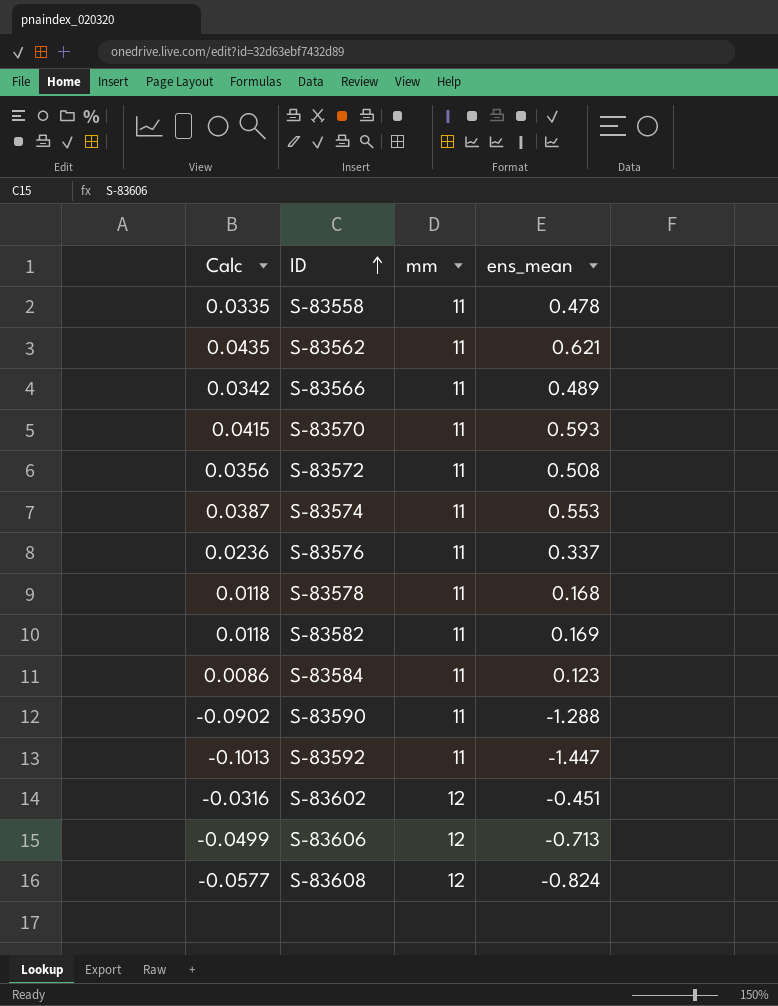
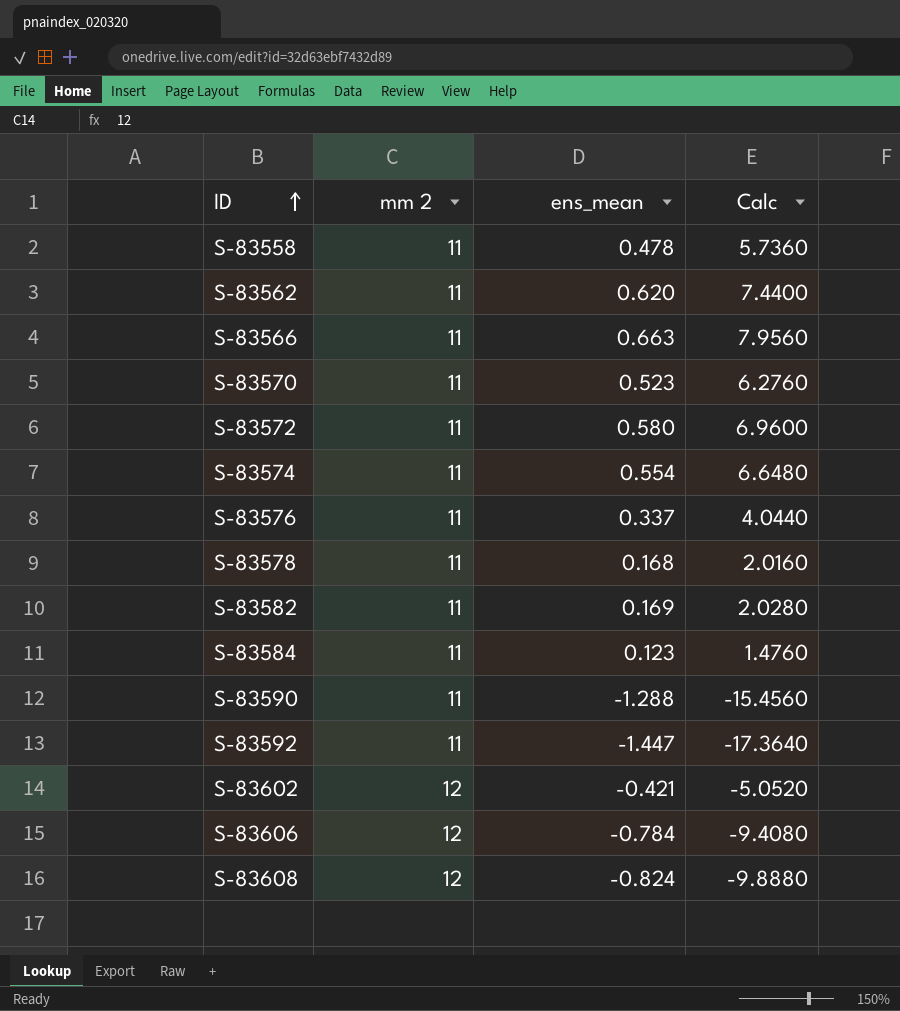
column name: mm -> mm 2
column Calc | formula: [ens_mean] * 0.07 -> [ens_mean] * 12
column Calc | position: 1 -> 4
S-83562 | ens_mean: 0.621 -> 0.620
S-83566 | ens_mean: 0.489 -> 0.663
S-83570 | ens_mean: 0.593 -> 0.523
S-83572 | ens_mean: 0.508 -> 0.580
S-83574 | ens_mean: 0.553 -> 0.554
S-83602 | ens_mean: -0.451 -> -0.421
S-83606 | ens_mean: -0.713 -> -0.784

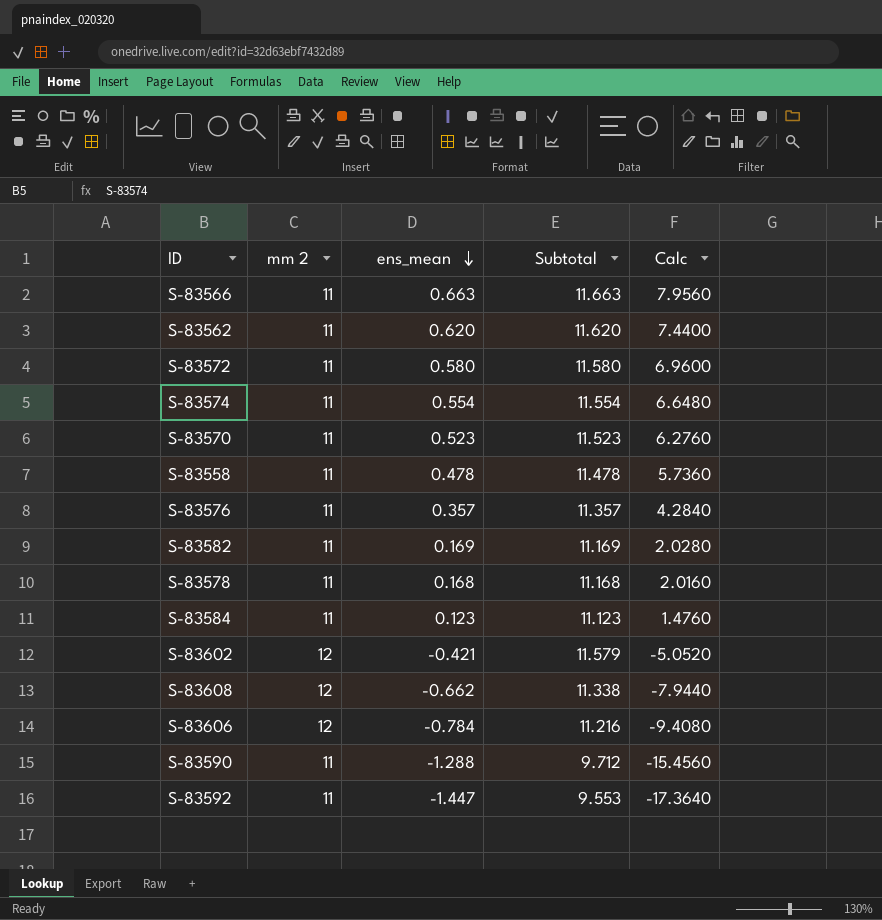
row order: ID ascending -> ens_mean descending
column Subtotal | formula: none -> [mm 2] + [ens_mean]
S-83576 | ens_mean: 0.337 -> 0.357
S-83576 | Calc: 4.0440 -> 4.2840
S-83608 | ens_mean: -0.824 -> -0.662
S-83608 | Calc: -9.8880 -> -7.9440

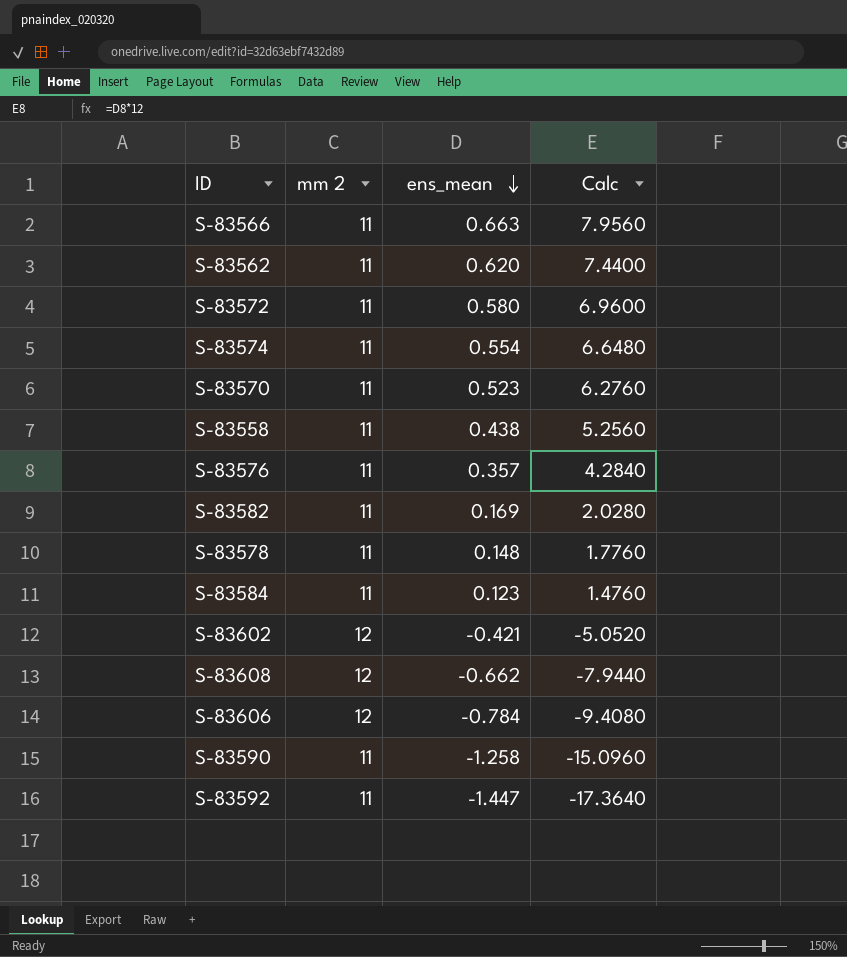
column Subtotal | formula: [mm 2] + [ens_mean] -> none
S-83558 | ens_mean: 0.478 -> 0.438
S-83558 | Calc: 5.7360 -> 5.2560
S-83578 | ens_mean: 0.168 -> 0.148
S-83578 | Calc: 2.0160 -> 1.7760
S-83590 | ens_mean: -1.288 -> -1.258
S-83590 | Calc: -15.4560 -> -15.0960

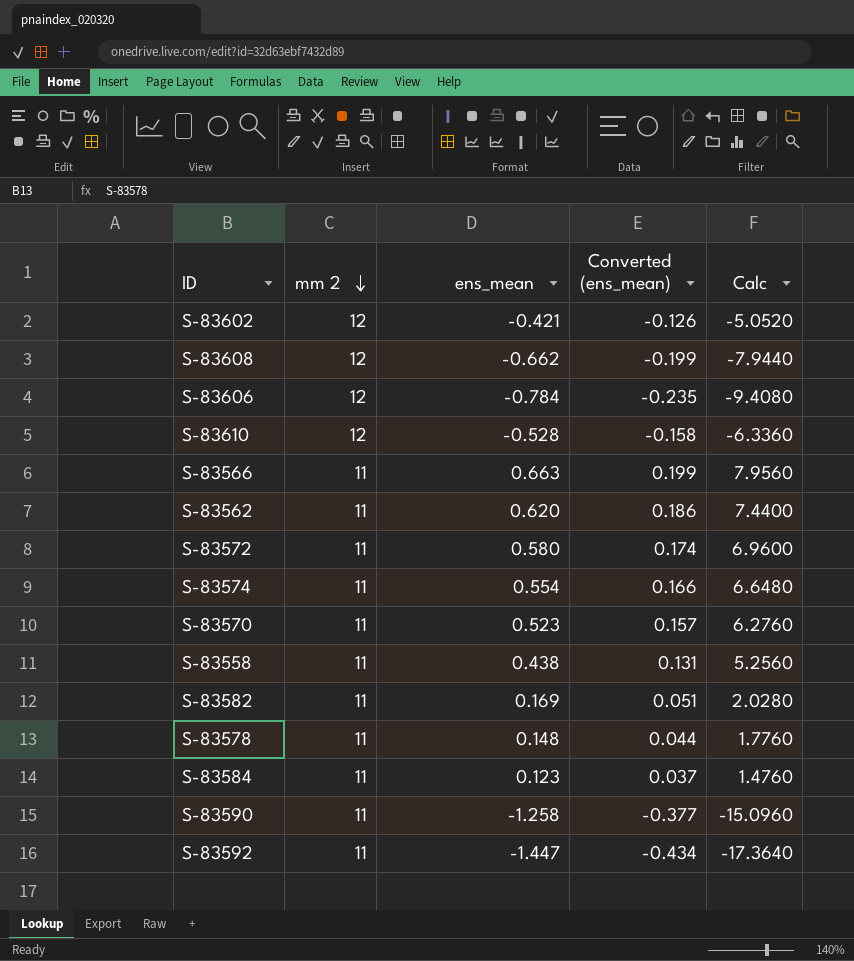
row order: ens_mean descending -> mm 2 descending
column Converted (ens_mean) | formula: none -> [ens_mean] * 0.3
row S-83576: 11 | 0.357 | 4.2840 -> none
row S-83610: none -> 12 | -0.528 | -0.158 | -6.3360

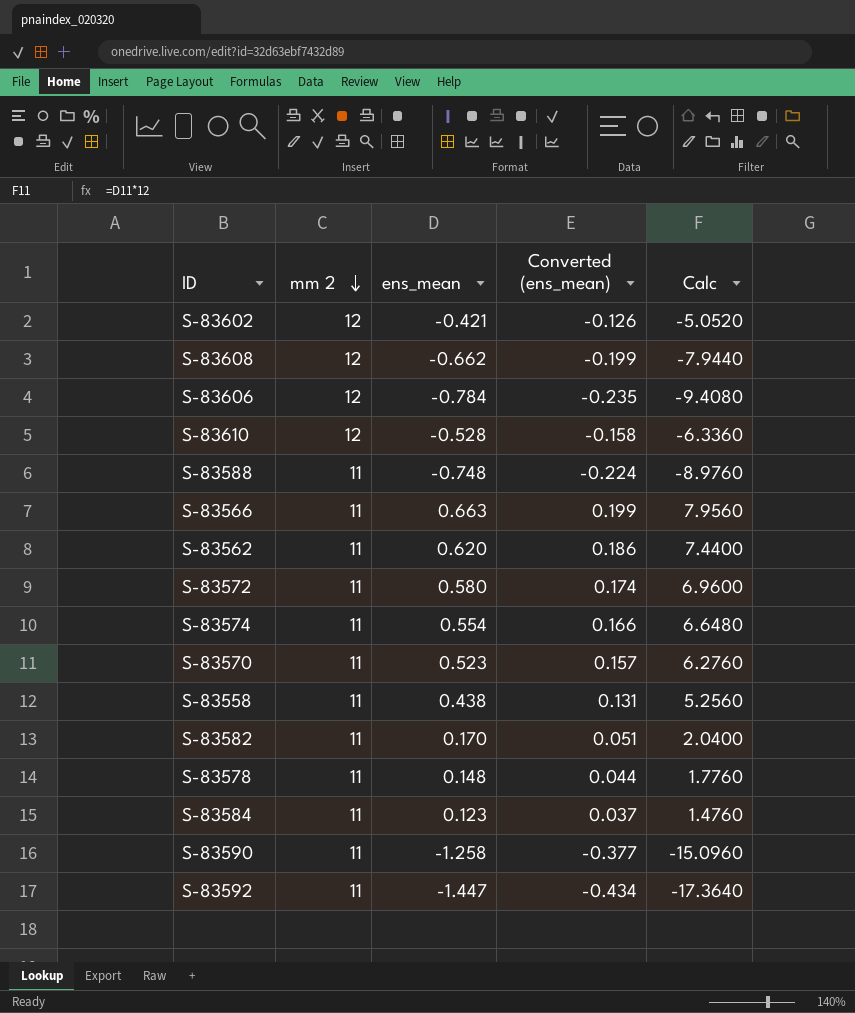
row S-83588: none -> 11 | -0.748 | -0.224 | -8.9760
S-83582 | ens_mean: 0.169 -> 0.170
S-83582 | Calc: 2.0280 -> 2.0400

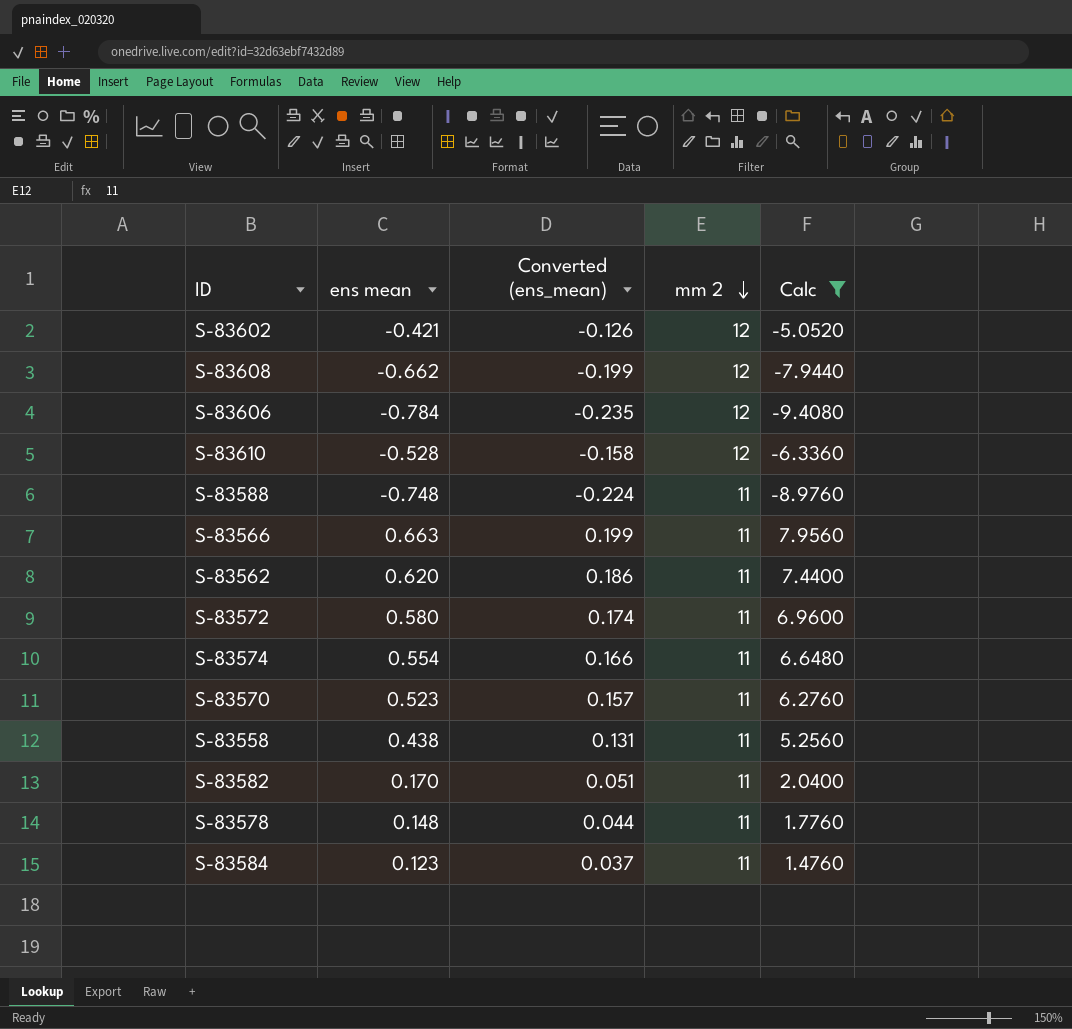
filter: none -> Calc >= -9.4080
column name: ens_mean -> ens mean
column mm 2 | position: 2 -> 4

